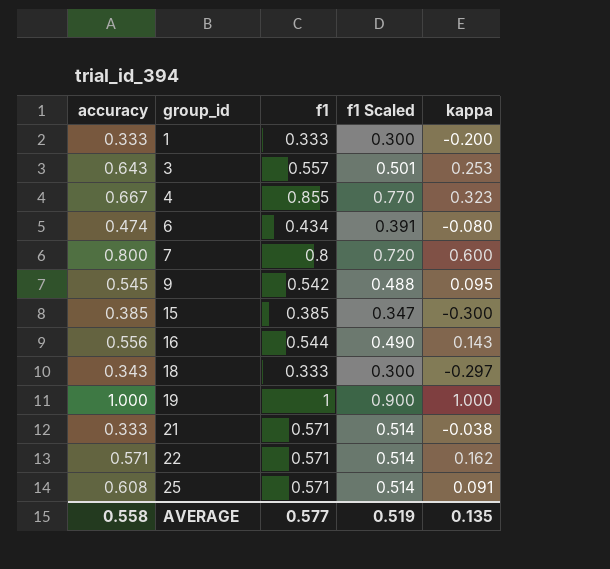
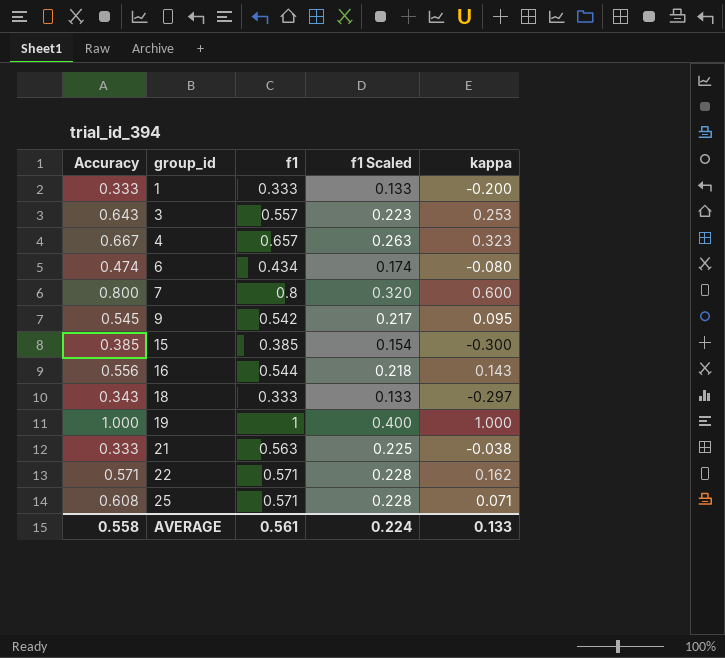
column name: accuracy -> Accuracy
column f1 Scaled | formula: [f1] * 0.9 -> [f1] * 0.4
4 | f1: 0.855 -> 0.657
21 | f1: 0.571 -> 0.563
25 | kappa: 0.091 -> 0.071
AVERAGE | f1: 0.577 -> 0.561
AVERAGE | f1 Scaled: 0.519 -> 0.224
AVERAGE | kappa: 0.135 -> 0.133

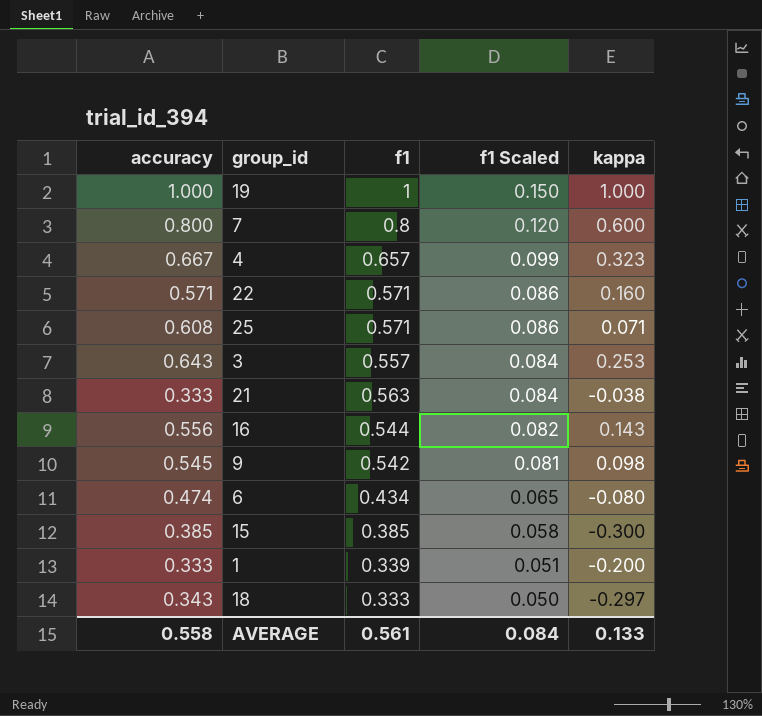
row order: group_id ascending -> f1 Scaled descending
column name: Accuracy -> accuracy
column f1 Scaled | formula: [f1] * 0.4 -> [f1] * 0.15
22 | kappa: 0.162 -> 0.160
9 | kappa: 0.095 -> 0.098
1 | f1: 0.333 -> 0.339
AVERAGE | f1 Scaled: 0.224 -> 0.084

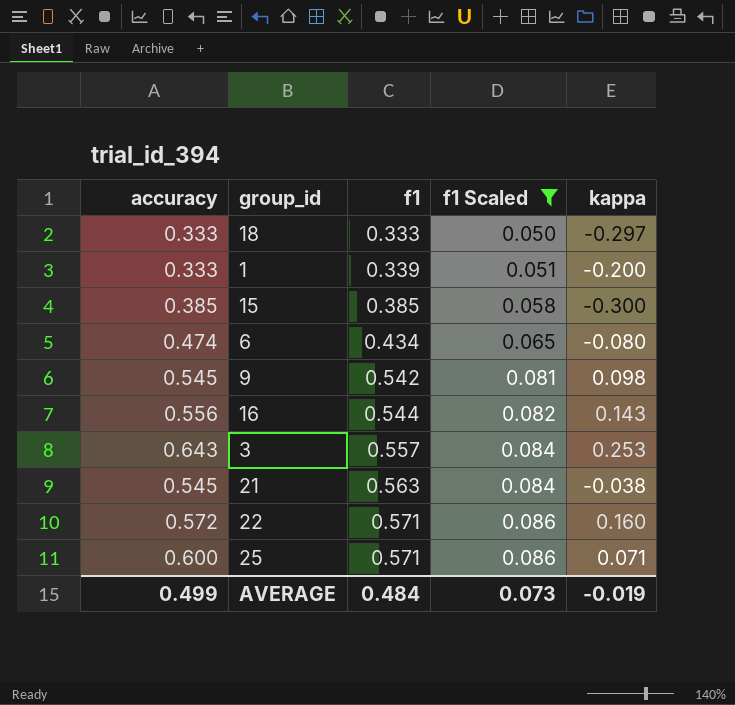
filter: none -> f1 Scaled <= 0.086
row order: f1 Scaled descending -> f1 ascending
18 | accuracy: 0.343 -> 0.333
21 | accuracy: 0.333 -> 0.545
22 | accuracy: 0.571 -> 0.572
25 | accuracy: 0.608 -> 0.600
AVERAGE | accuracy: 0.558 -> 0.499
AVERAGE | f1: 0.561 -> 0.484
AVERAGE | f1 Scaled: 0.084 -> 0.073
AVERAGE | kappa: 0.133 -> -0.019

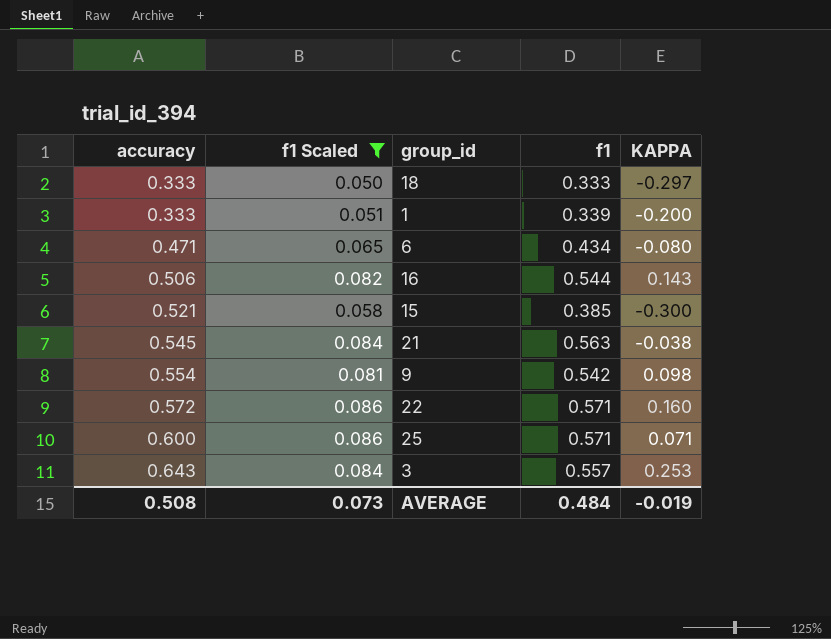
row order: f1 ascending -> accuracy ascending
column f1 Scaled | position: 4 -> 2
column name: kappa -> KAPPA
6 | accuracy: 0.474 -> 0.471
16 | accuracy: 0.556 -> 0.506
15 | accuracy: 0.385 -> 0.521
9 | accuracy: 0.545 -> 0.554
AVERAGE | accuracy: 0.499 -> 0.508

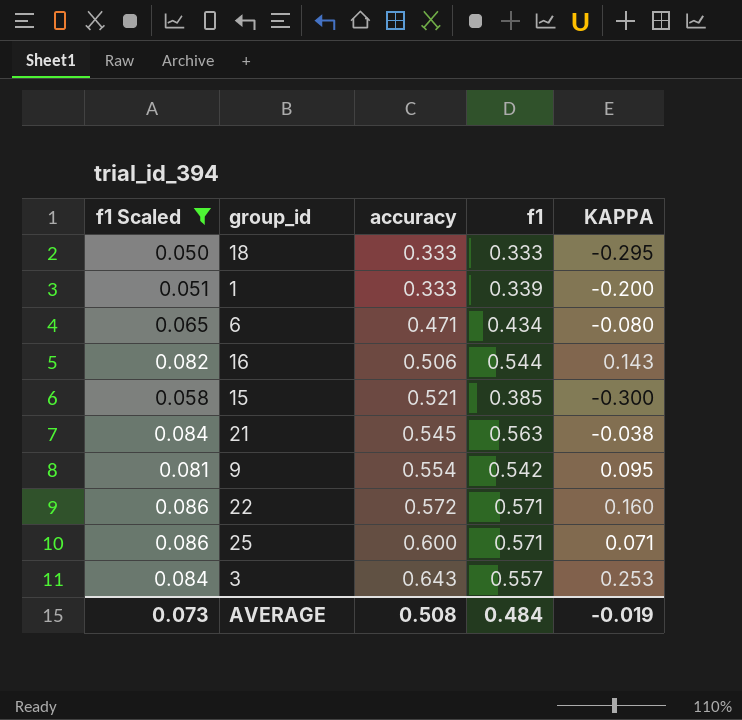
column accuracy | position: 1 -> 3
18 | KAPPA: -0.297 -> -0.295
9 | KAPPA: 0.098 -> 0.095

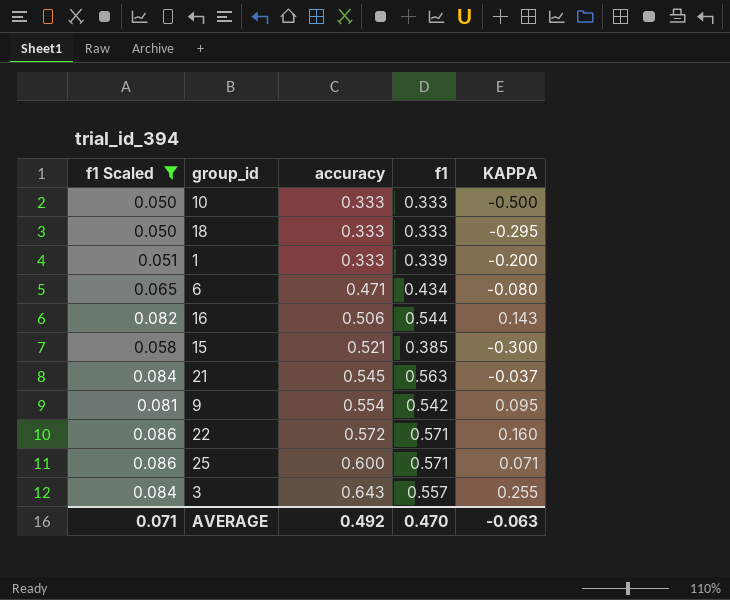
row 10: none -> 0.050 | 0.333 | 0.333 | -0.500
21 | KAPPA: -0.038 -> -0.037
3 | KAPPA: 0.253 -> 0.255
AVERAGE | f1 Scaled: 0.073 -> 0.071
AVERAGE | accuracy: 0.508 -> 0.492
AVERAGE | f1: 0.484 -> 0.470
AVERAGE | KAPPA: -0.019 -> -0.063

